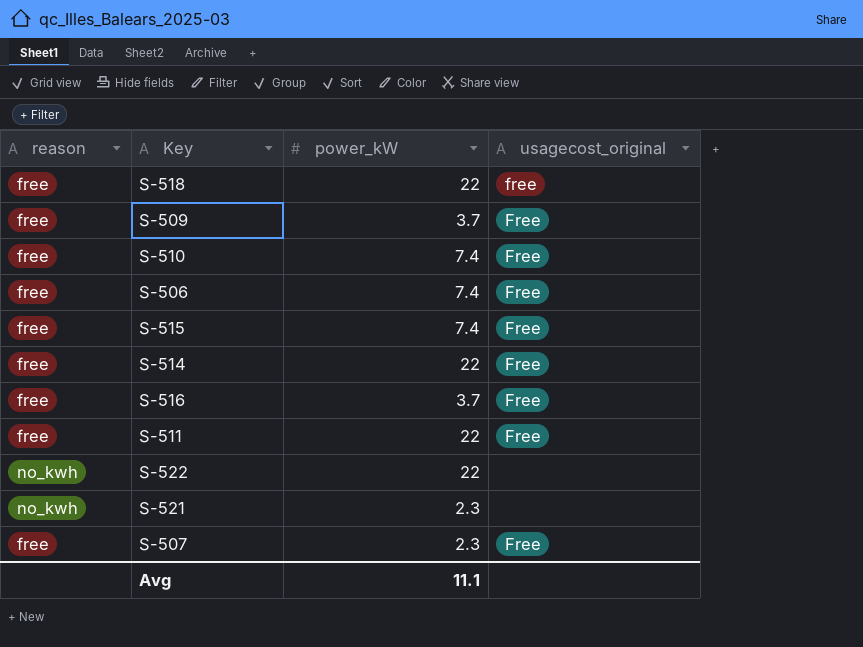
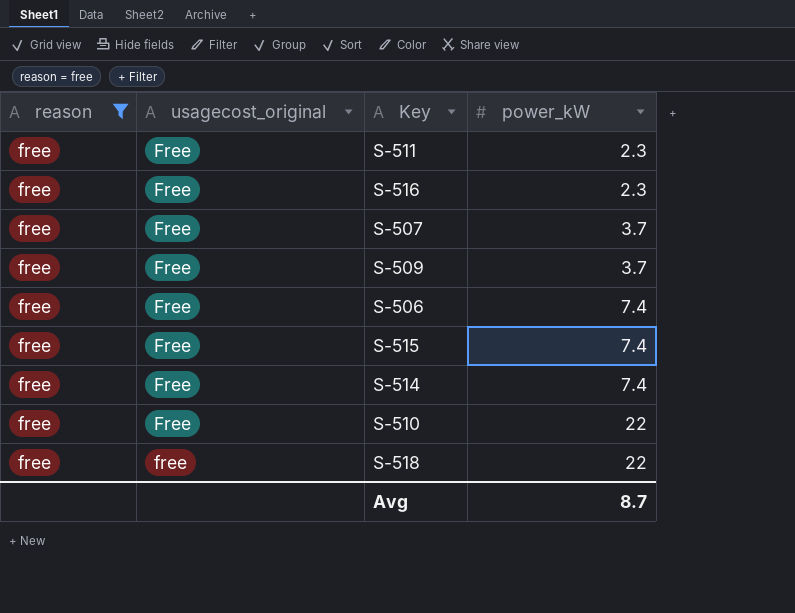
filter: none -> reason = free
row order: none -> power_kW ascending
column usagecost_original | position: 4 -> 2
S-511 | power_kW: 22 -> 2.3
S-516 | power_kW: 3.7 -> 2.3
S-507 | power_kW: 2.3 -> 3.7
S-514 | power_kW: 22 -> 7.4
S-510 | power_kW: 7.4 -> 22
Avg | power_kW: 11.1 -> 8.7

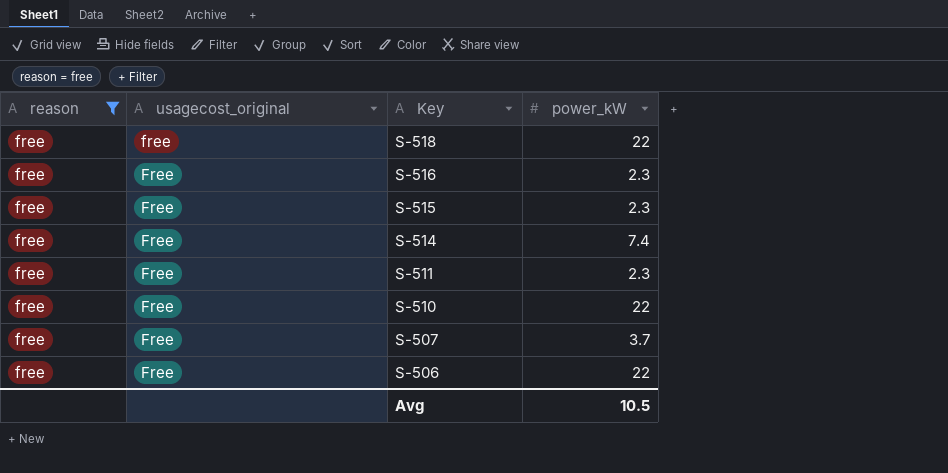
row order: power_kW ascending -> Key descending
row S-509: free | Free | 3.7 -> none
S-515 | power_kW: 7.4 -> 2.3
S-506 | power_kW: 7.4 -> 22
Avg | power_kW: 8.7 -> 10.5

